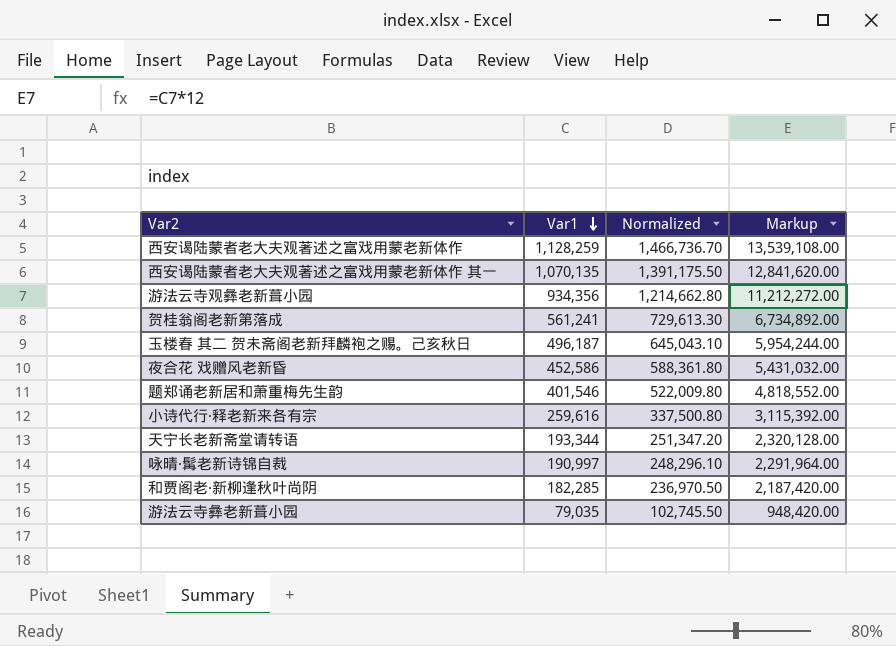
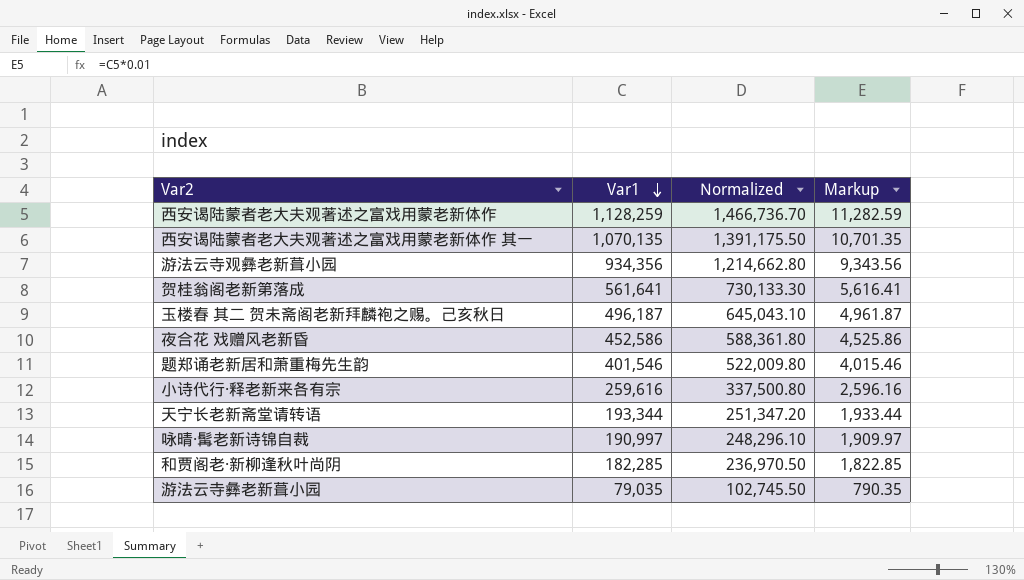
column Markup | formula: [Var1] * 12 -> [Var1] * 0.01
贺桂翁阁老新第落成 | Var1: 561,241 -> 561,641
贺桂翁阁老新第落成 | Normalized: 729,613.30 -> 730,133.30

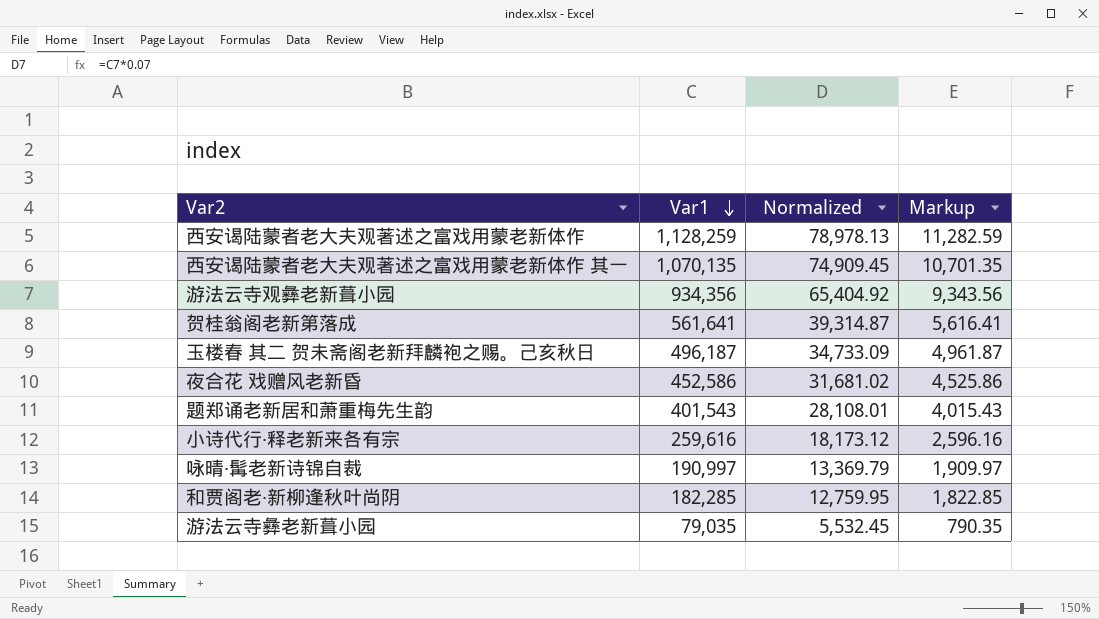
column Normalized | formula: [Var1] * 1.3 -> [Var1] * 0.07
row 天宁长老新斋堂请转语: 193,344 | 251,347.20 | 1,933.44 -> none
题郑诵老新居和萧重梅先生韵 | Var1: 401,546 -> 401,543
题郑诵老新居和萧重梅先生韵 | Markup: 4,015.46 -> 4,015.43

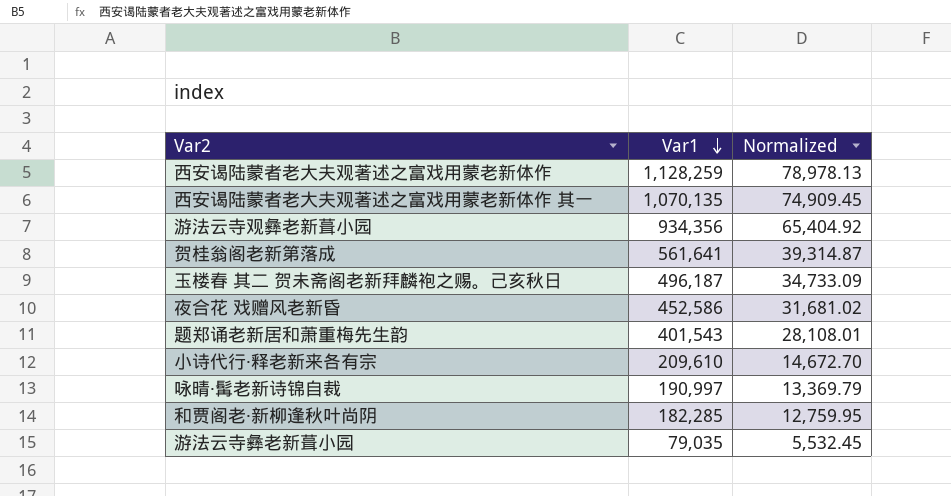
column Markup | formula: [Var1] * 0.01 -> none
小诗代行·释老新来各有宗 | Var1: 259,616 -> 209,610
小诗代行·释老新来各有宗 | Normalized: 18,173.12 -> 14,672.70

